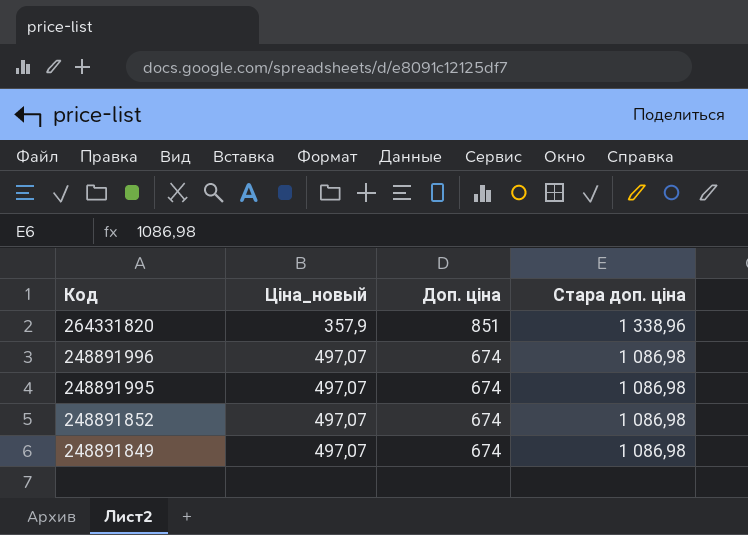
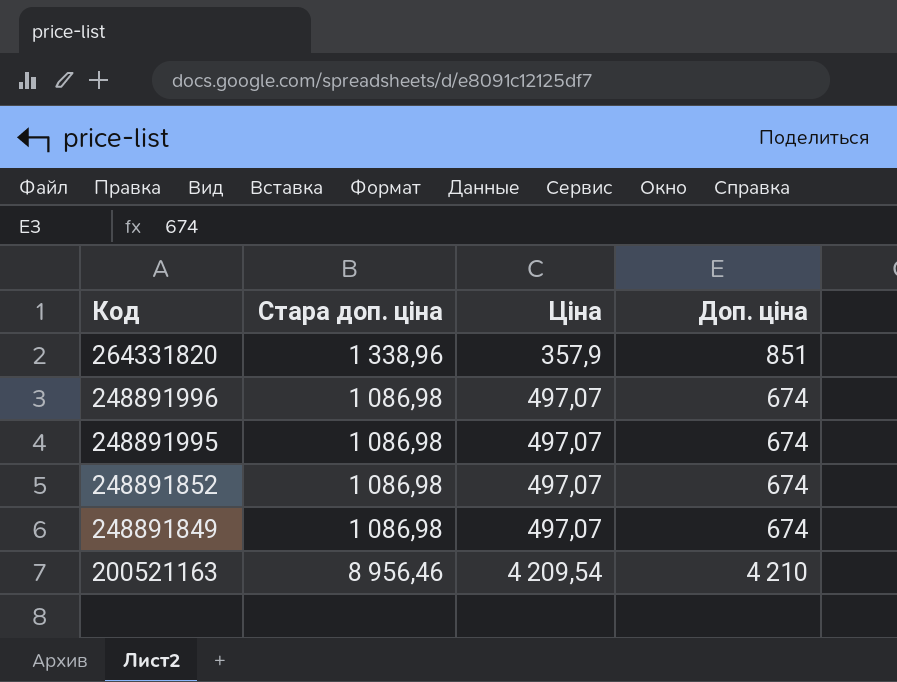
column Стара доп. ціна | position: 4 -> 2
column name: Ціна_новый -> Ціна
row 200521163: none -> 8 956,46 | 4 209,54 | 4 210

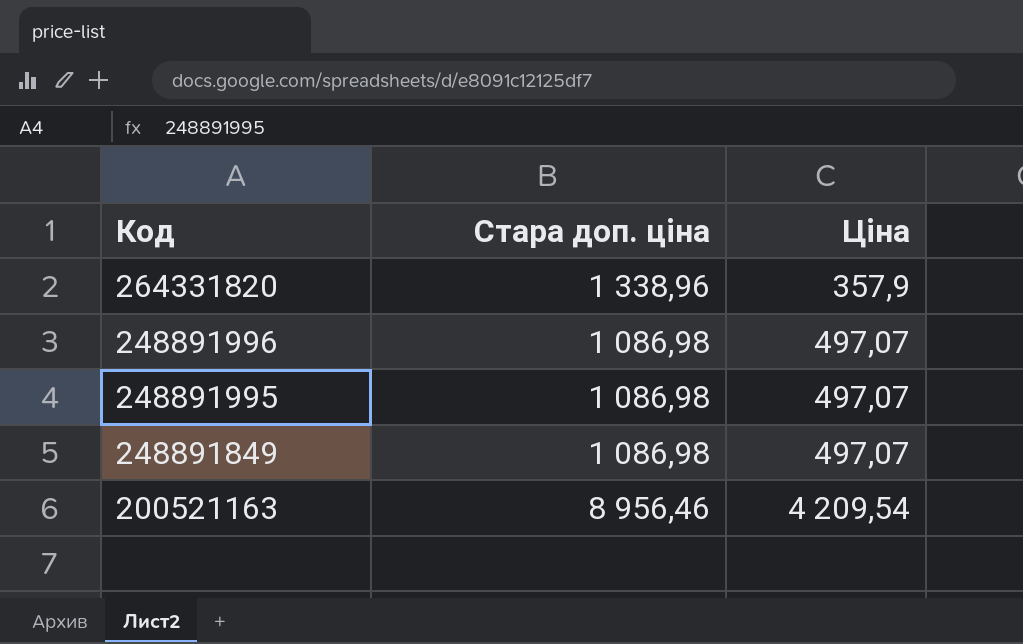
column Доп. ціна | position: 4 -> none
row 248891852: 1 086,98 | 497,07 | 674 -> none

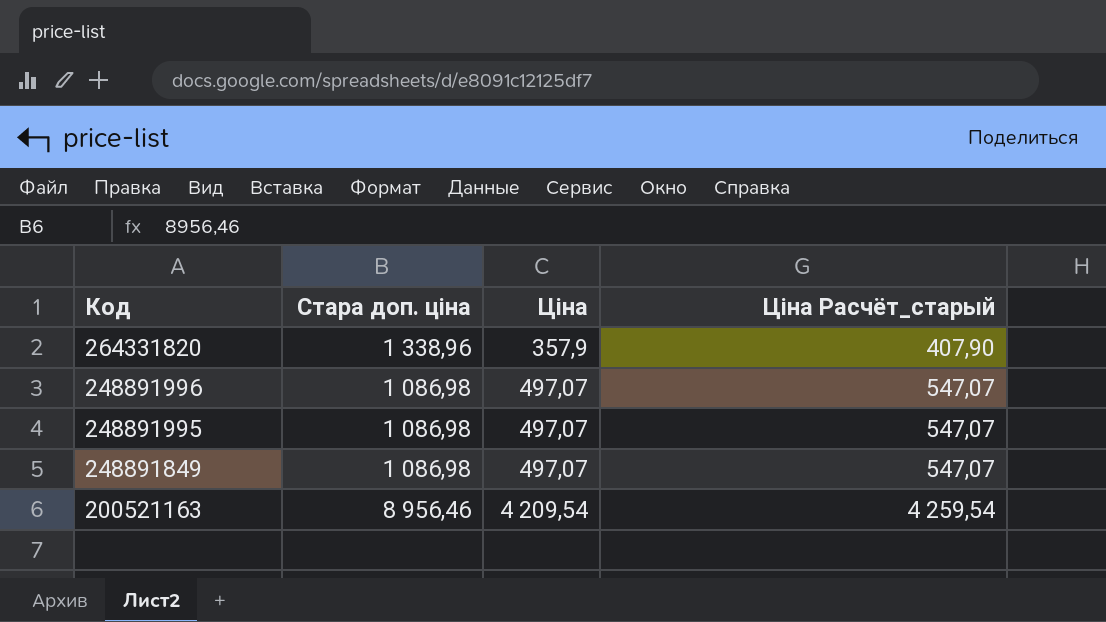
column Ціна Расчёт_старый | formula: none -> [Ціна] + 50

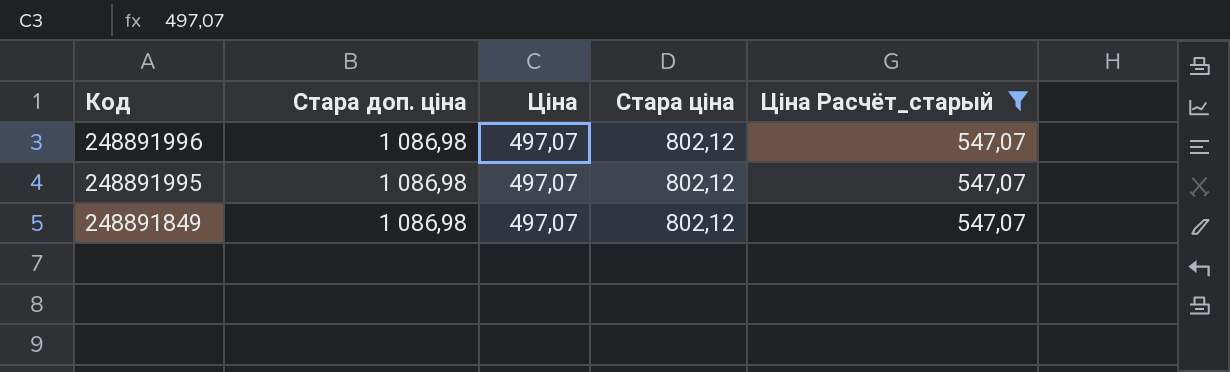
filter: none -> Ціна Расчёт_старый = 547,07
column Стара ціна | position: none -> 4

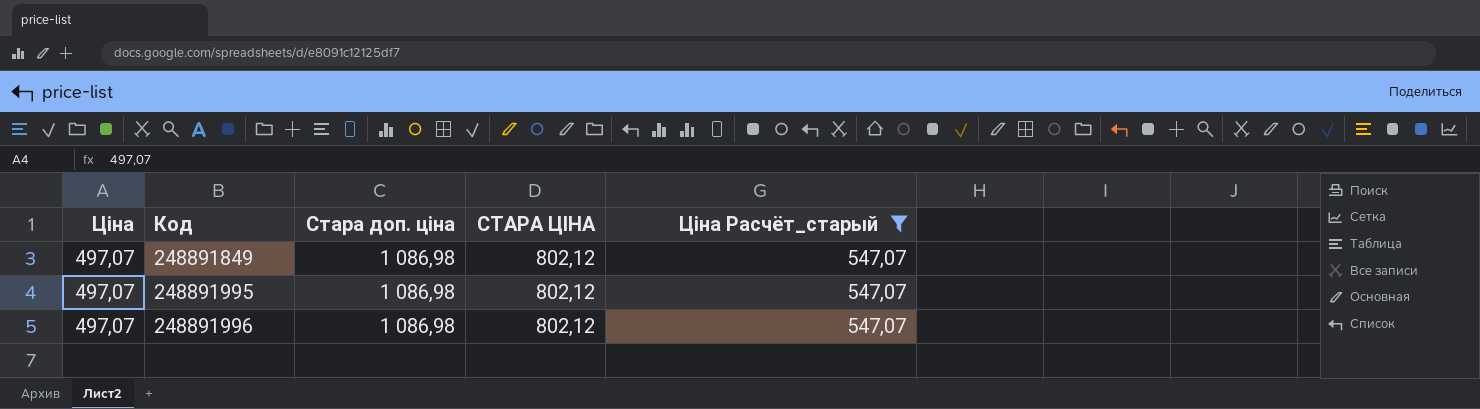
row order: Код descending -> Код ascending
column Ціна | position: 3 -> 1
column name: Стара ціна -> СТАРА ЦІНА

